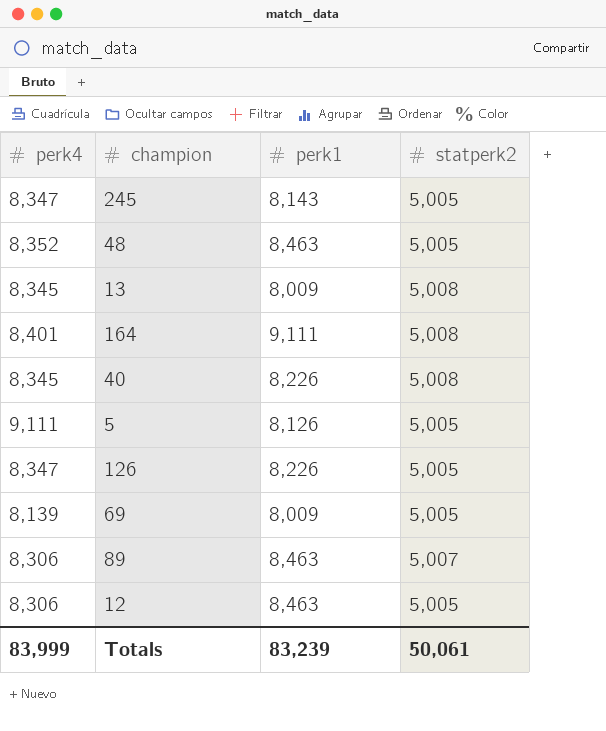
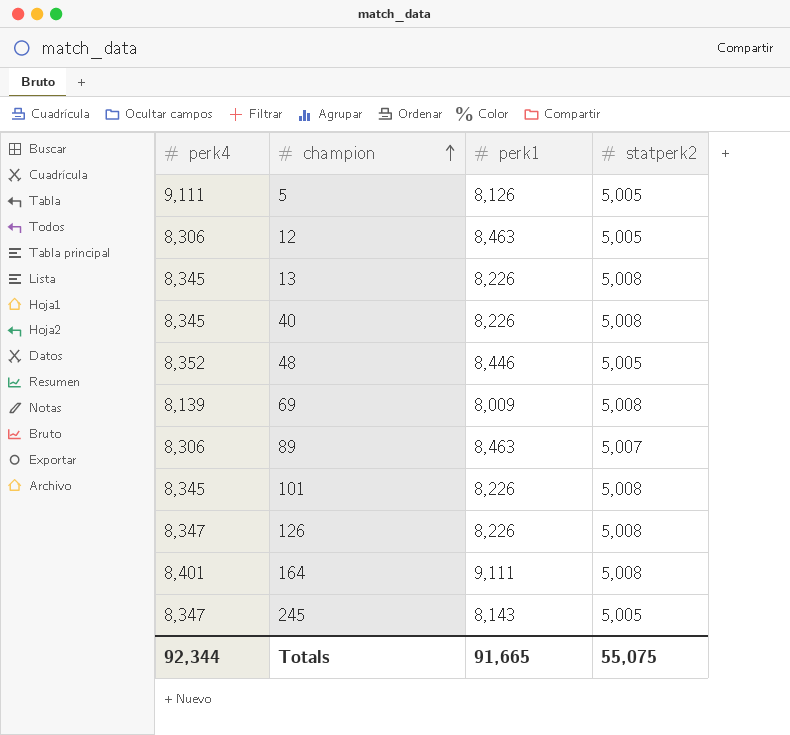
row order: none -> champion ascending
13 | perk1: 8,009 -> 8,226
48 | perk1: 8,463 -> 8,446
69 | statperk2: 5,005 -> 5,008
row 101: none -> 8,345 | 8,226 | 5,008
126 | statperk2: 5,005 -> 5,008
Totals | perk4: 83,999 -> 92,344
Totals | perk1: 83,239 -> 91,665
Totals | statperk2: 50,061 -> 55,075

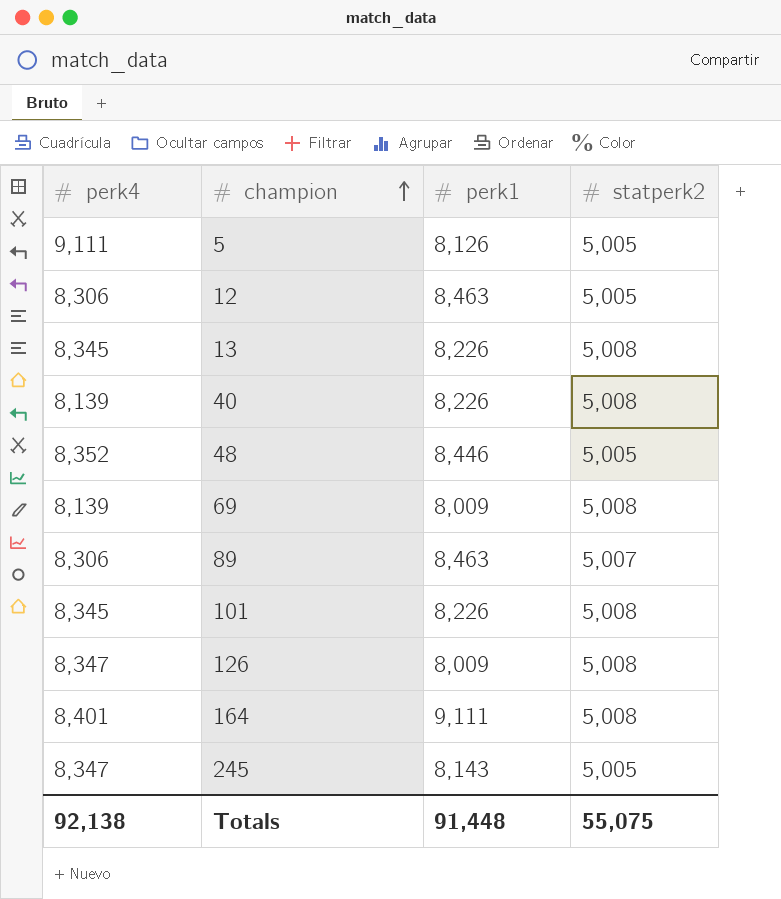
40 | perk4: 8,345 -> 8,139
126 | perk1: 8,226 -> 8,009
Totals | perk4: 92,344 -> 92,138
Totals | perk1: 91,665 -> 91,448

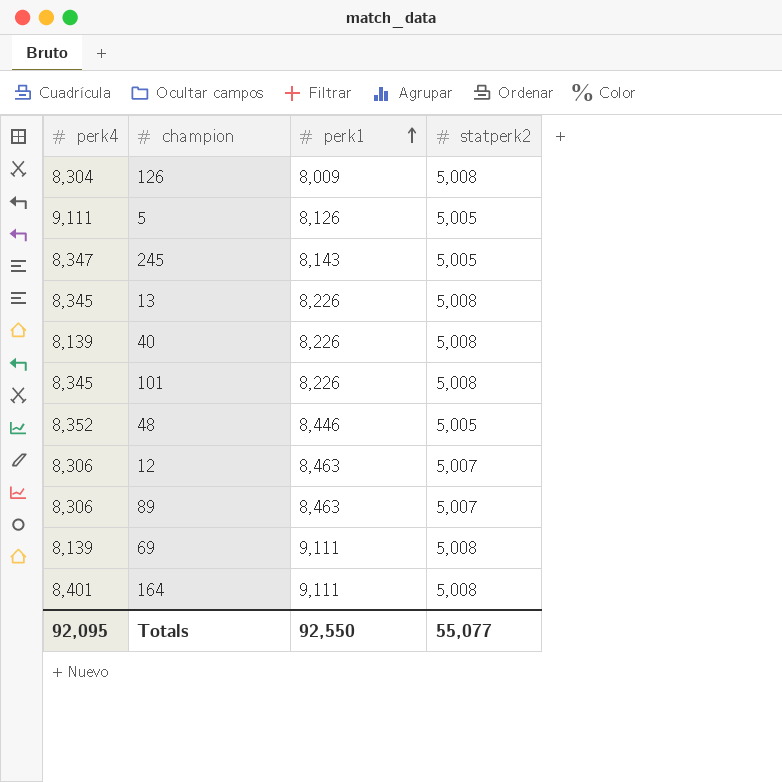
row order: champion ascending -> perk1 ascending
126 | perk4: 8,347 -> 8,304
12 | statperk2: 5,005 -> 5,007
69 | perk1: 8,009 -> 9,111
Totals | perk4: 92,138 -> 92,095
Totals | perk1: 91,448 -> 92,550
Totals | statperk2: 55,075 -> 55,077

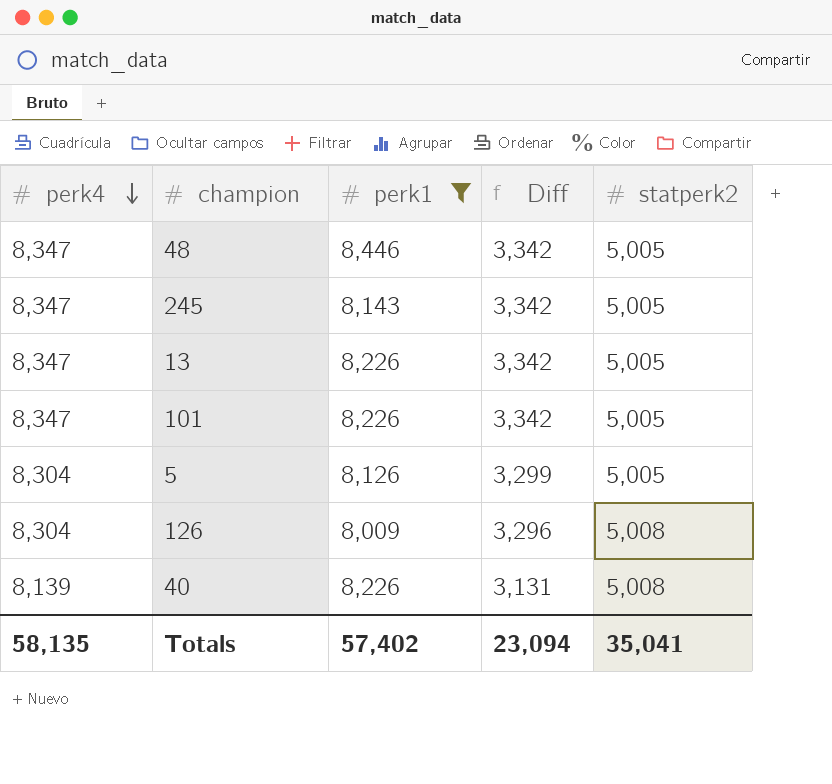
filter: none -> perk1 <= 8,446
row order: perk1 ascending -> perk4 descending
column Diff | formula: none -> [perk4] - [statperk2]
48 | perk4: 8,352 -> 8,347
13 | perk4: 8,345 -> 8,347
13 | statperk2: 5,008 -> 5,005
101 | perk4: 8,345 -> 8,347
101 | statperk2: 5,008 -> 5,005
5 | perk4: 9,111 -> 8,304
Totals | perk4: 92,095 -> 58,135
Totals | perk1: 92,550 -> 57,402
Totals | statperk2: 55,077 -> 35,041

